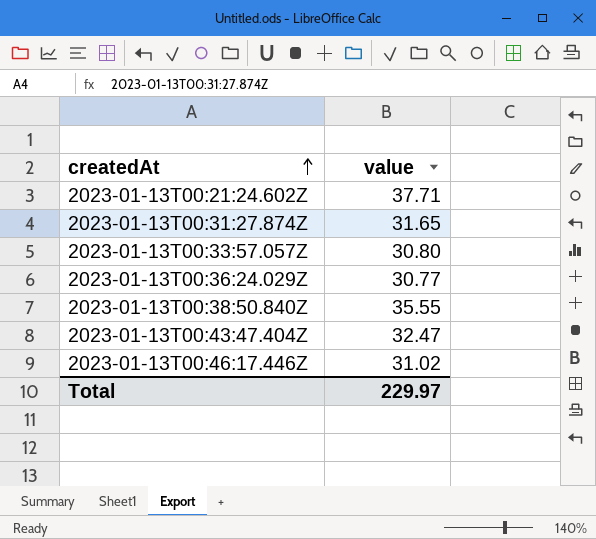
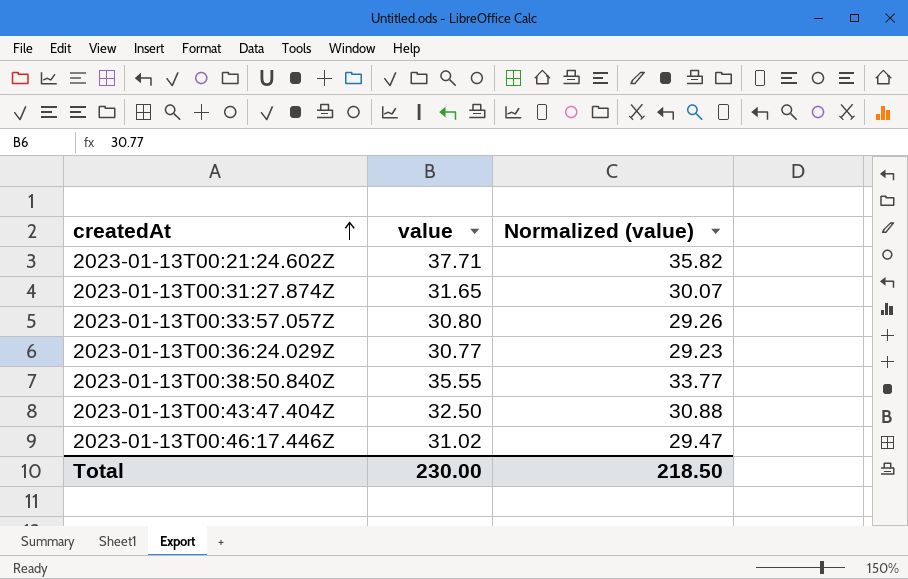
column Normalized (value) | formula: none -> [value] * 0.95
2023-01-13T00:43:47.404Z | value: 32.47 -> 32.50
Total | value: 229.97 -> 230.00

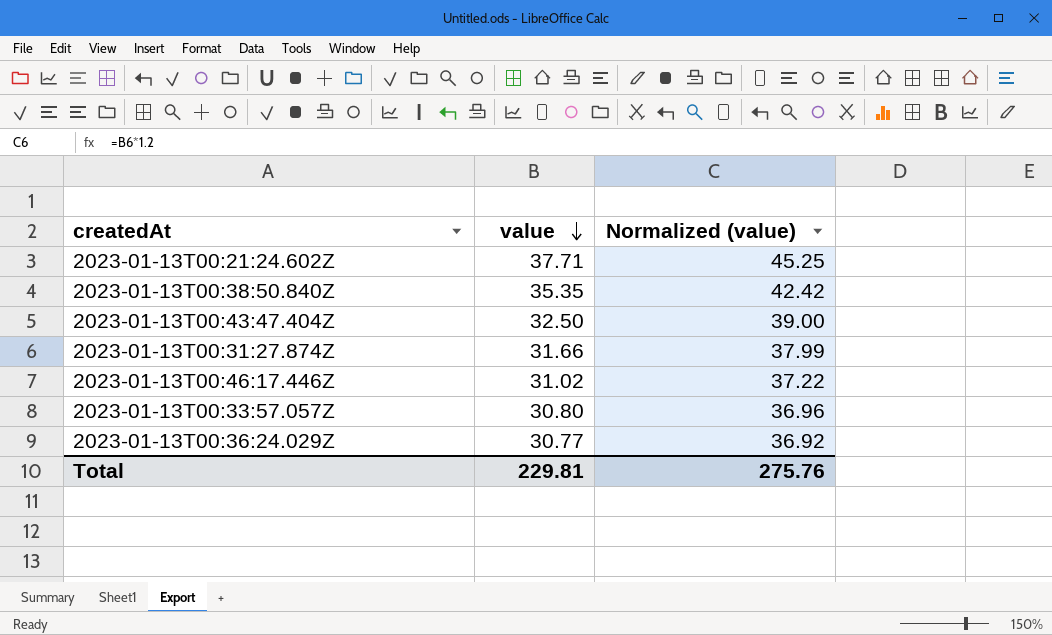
row order: createdAt ascending -> value descending
column Normalized (value) | formula: [value] * 0.95 -> [value] * 1.2
2023-01-13T00:38:50.840Z | value: 35.55 -> 35.35
2023-01-13T00:31:27.874Z | value: 31.65 -> 31.66
Total | value: 230.00 -> 229.81
Total | Normalized (value): 218.50 -> 275.76

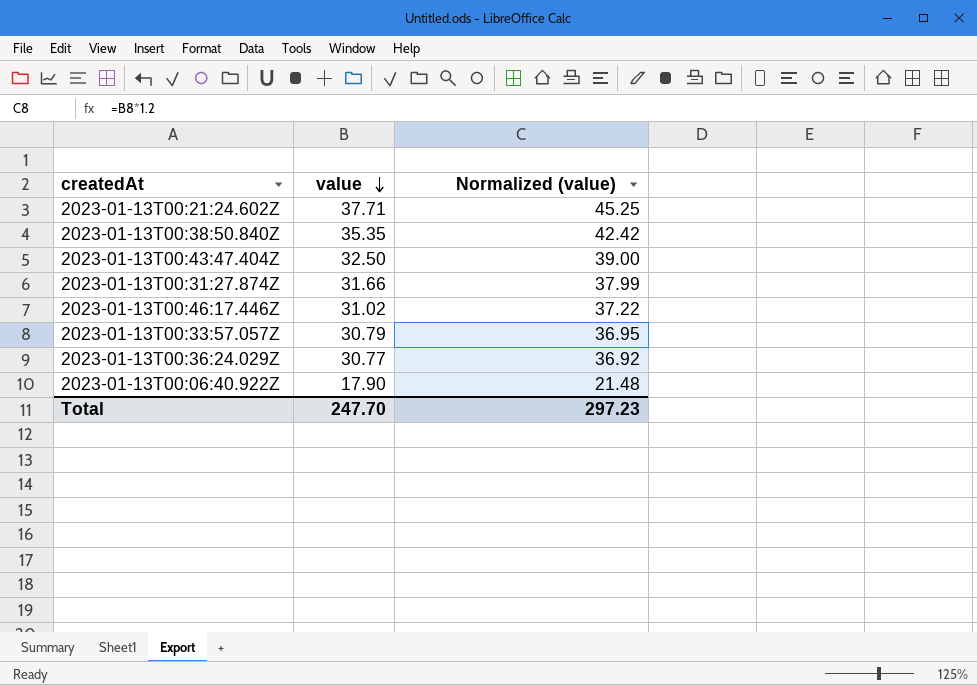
2023-01-13T00:33:57.057Z | value: 30.80 -> 30.79
2023-01-13T00:33:57.057Z | Normalized (value): 36.96 -> 36.95
row 2023-01-13T00:06:40.922Z: none -> 17.90 | 21.48
Total | value: 229.81 -> 247.70
Total | Normalized (value): 275.76 -> 297.23

